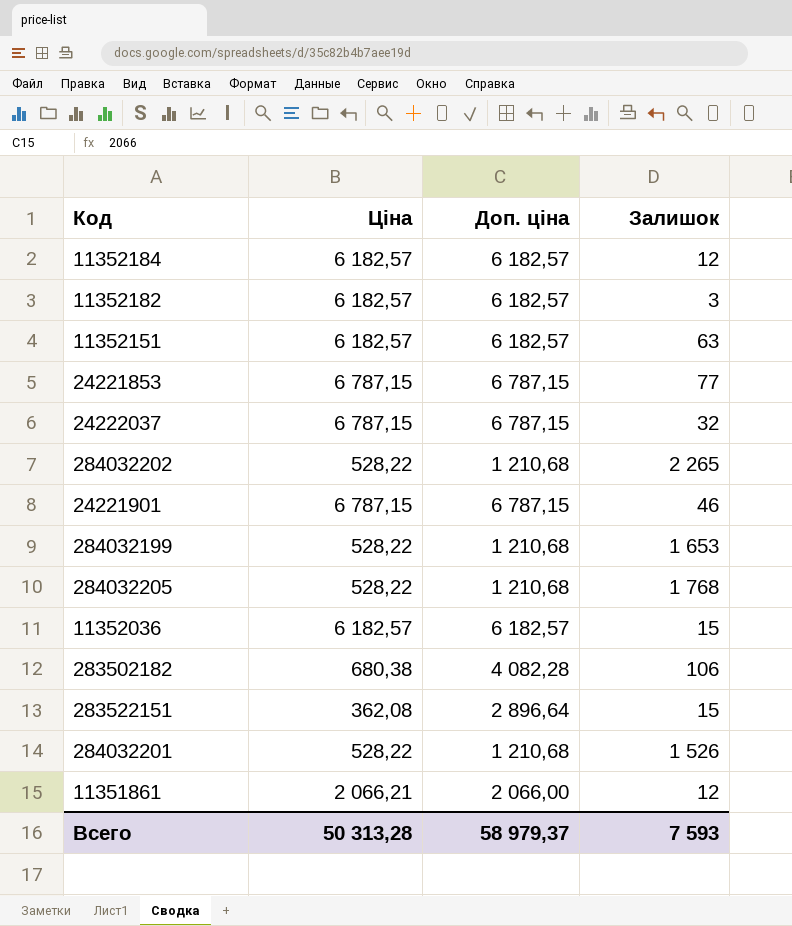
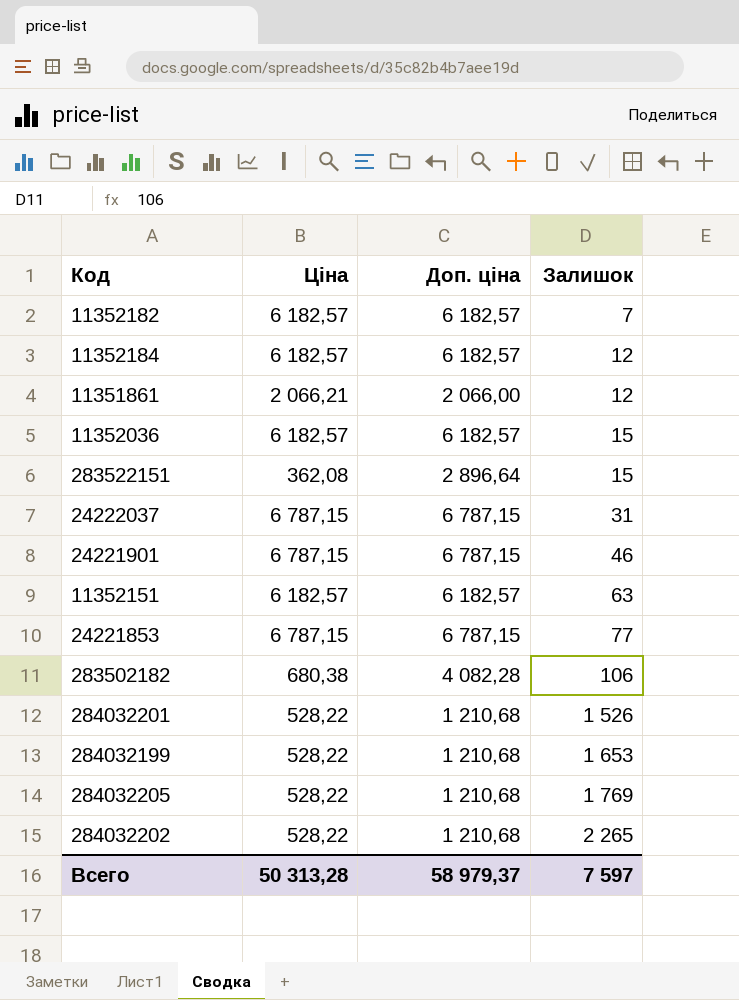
row order: none -> Залишок ascending
11352182 | Залишок: 3 -> 7
24222037 | Залишок: 32 -> 31
284032205 | Залишок: 1 768 -> 1 769
Всего | Залишок: 7 593 -> 7 597

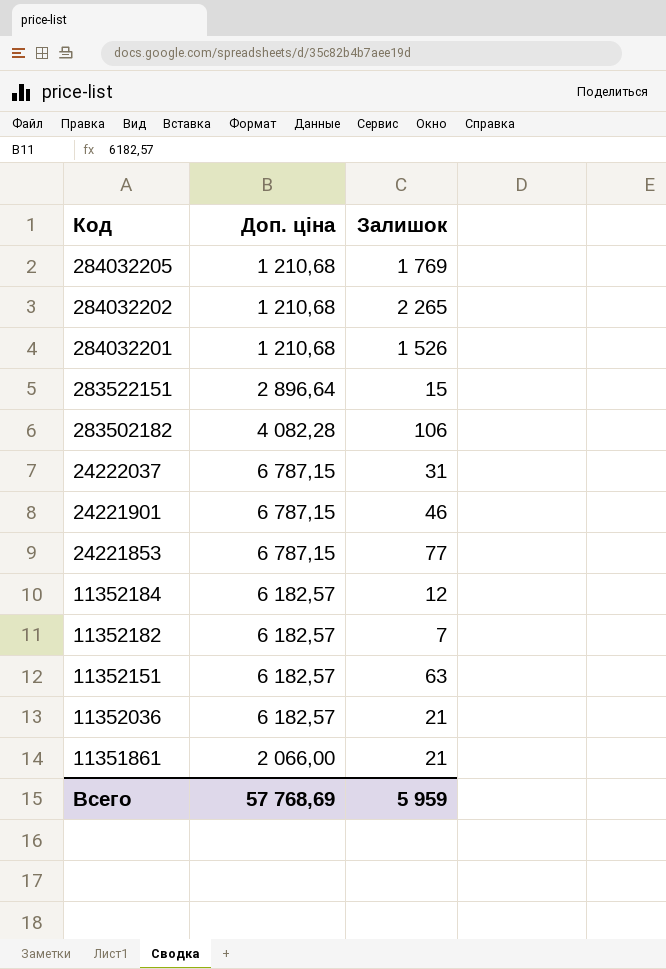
row order: Залишок ascending -> Код descending
column Ціна | position: 2 -> none
row 284032199: 528,22 | 1 210,68 | 1 653 -> none
11352036 | Залишок: 15 -> 21
11351861 | Залишок: 12 -> 21
Всего | Доп. ціна: 58 979,37 -> 57 768,69
Всего | Залишок: 7 597 -> 5 959

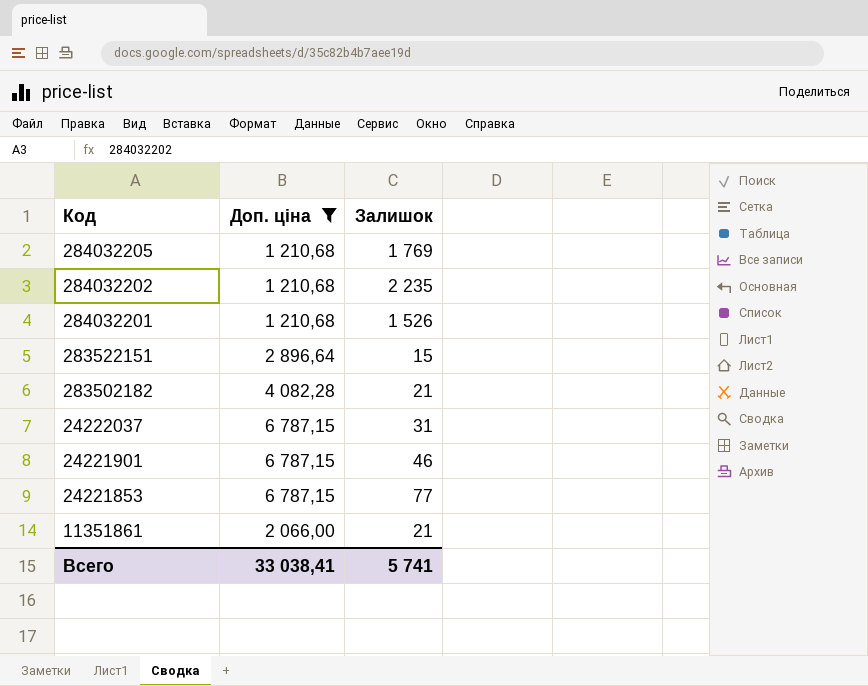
filter: none -> Доп. ціна != 6 182,57
284032202 | Залишок: 2 265 -> 2 235
283502182 | Залишок: 106 -> 21
Всего | Доп. ціна: 57 768,69 -> 33 038,41
Всего | Залишок: 5 959 -> 5 741

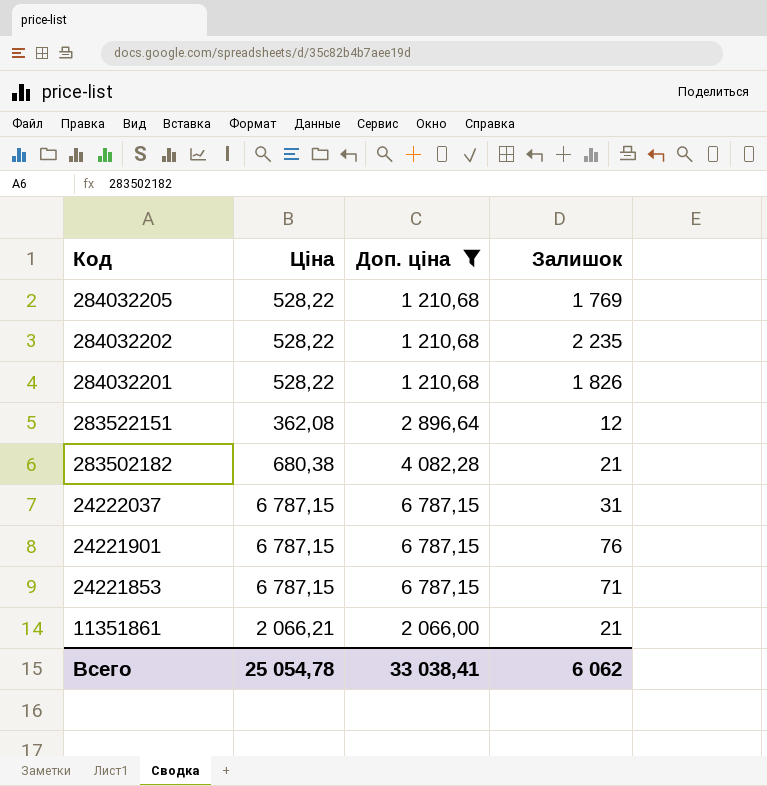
column Ціна | position: none -> 2
284032201 | Залишок: 1 526 -> 1 826
283522151 | Залишок: 15 -> 12
24221901 | Залишок: 46 -> 76
24221853 | Залишок: 77 -> 71
Всего | Залишок: 5 741 -> 6 062

